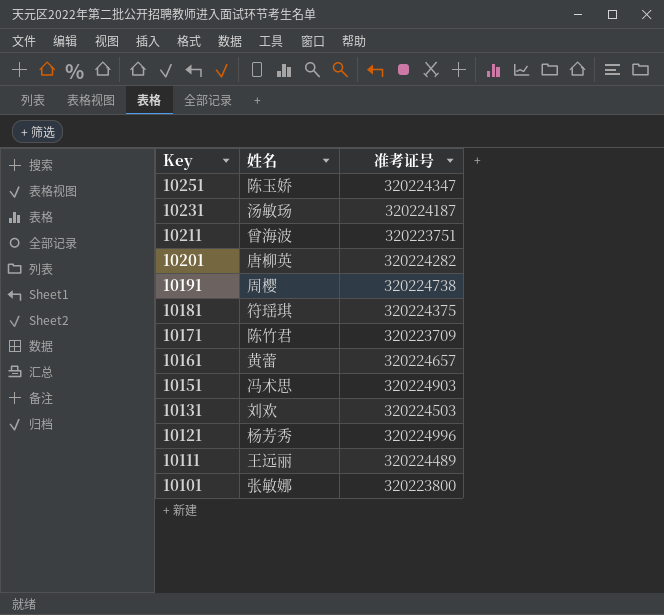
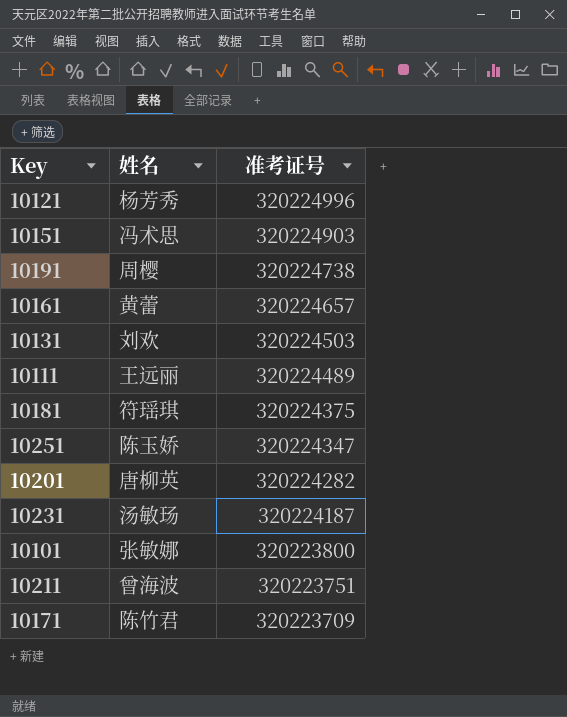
row order: Key descending -> 准考证号 descending

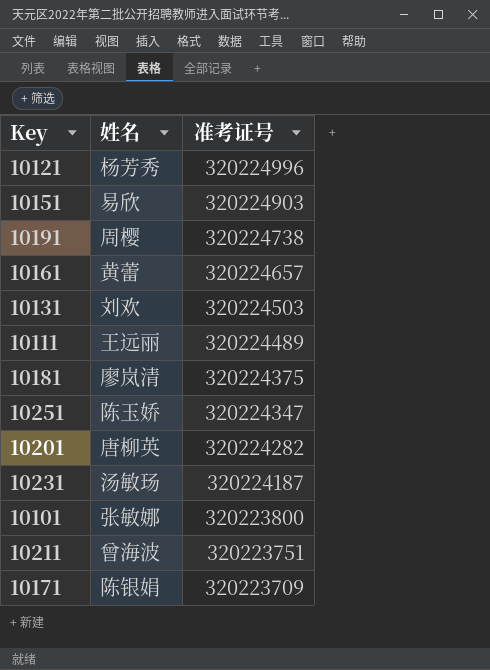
10151 | 姓名: 冯术思 -> 易欣
10181 | 姓名: 符瑶琪 -> 廖岚清
10171 | 姓名: 陈竹君 -> 陈银娟

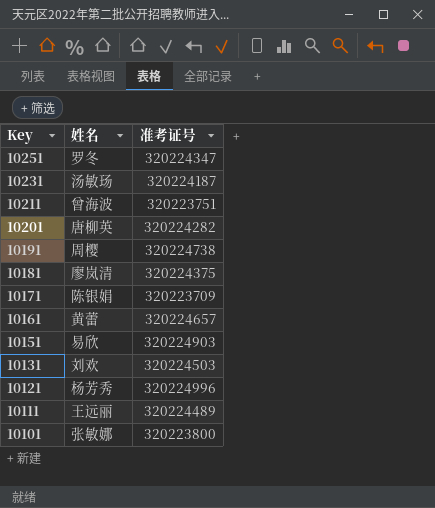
row order: 准考证号 descending -> Key descending
10251 | 姓名: 陈玉娇 -> 罗冬

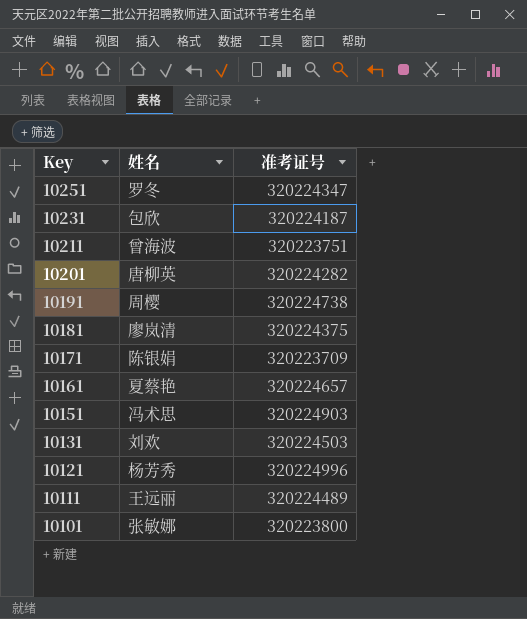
10231 | 姓名: 汤敏玚 -> 包欣
10161 | 姓名: 黄蕾 -> 夏蔡艳
10151 | 姓名: 易欣 -> 冯术思

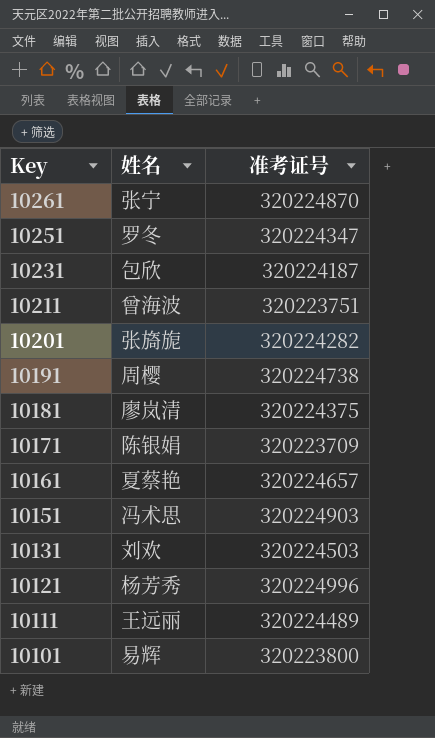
row 10261: none -> 张宁 | 320224870
10201 | 姓名: 唐柳英 -> 张旖旎
10101 | 姓名: 张敏娜 -> 易辉

